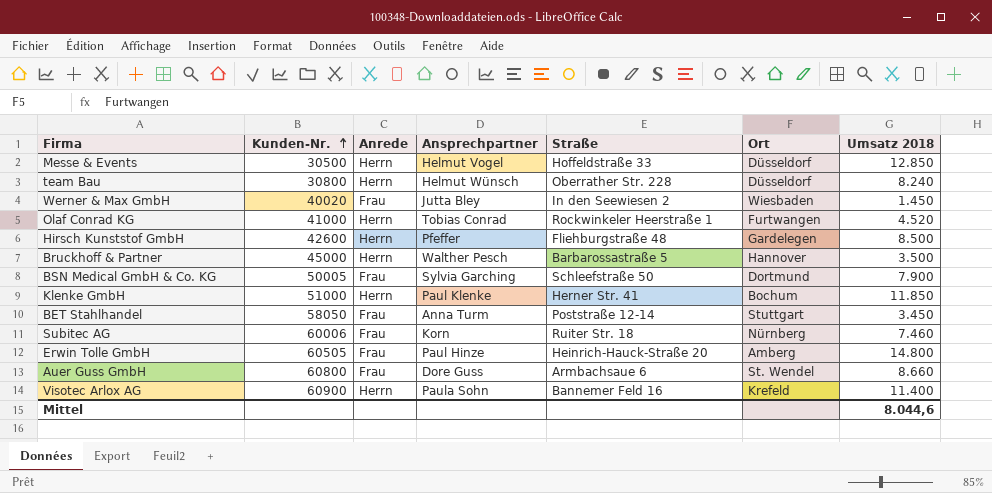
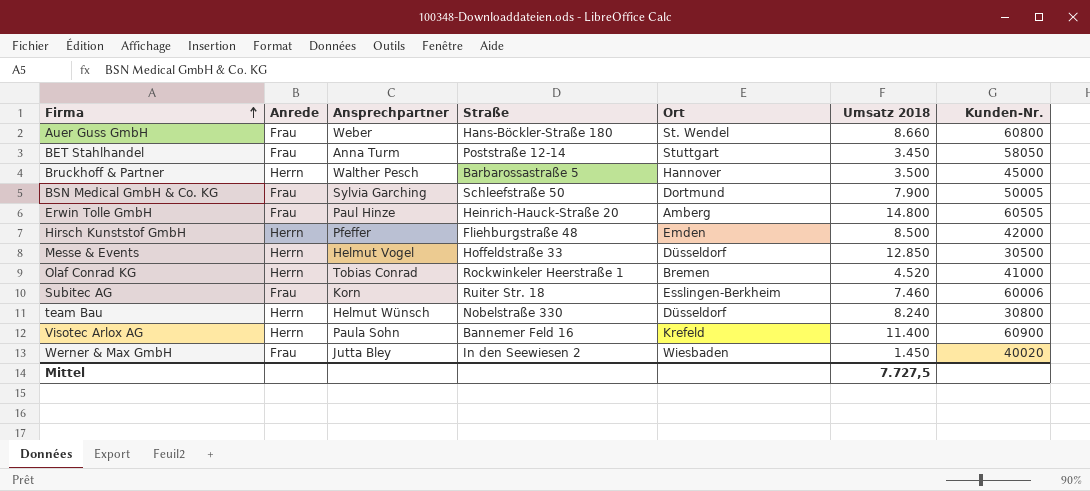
row order: Kunden-Nr. ascending -> Firma ascending
column Kunden-Nr. | position: 2 -> 7
row Klenke GmbH: 51000 | Herrn | Paul Klenke | Herner Str. 41 | Bochum | 11.850 -> none
Auer Guss GmbH | Ansprechpartner: Dore Guss -> Weber
Auer Guss GmbH | Straße: Armbachsaue 6 -> Hans-Böckler-Straße 180
Hirsch Kunststof GmbH | Ort: Gardelegen -> Emden
Hirsch Kunststof GmbH | Kunden-Nr.: 42600 -> 42000
Olaf Conrad KG | Ort: Furtwangen -> Bremen
Subitec AG | Ort: Nürnberg -> Esslingen-Berkheim
team Bau | Straße: Oberrather Str. 228 -> Nobelstraße 330
Mittel | Umsatz 2018: 8.044,6 -> 7.727,5

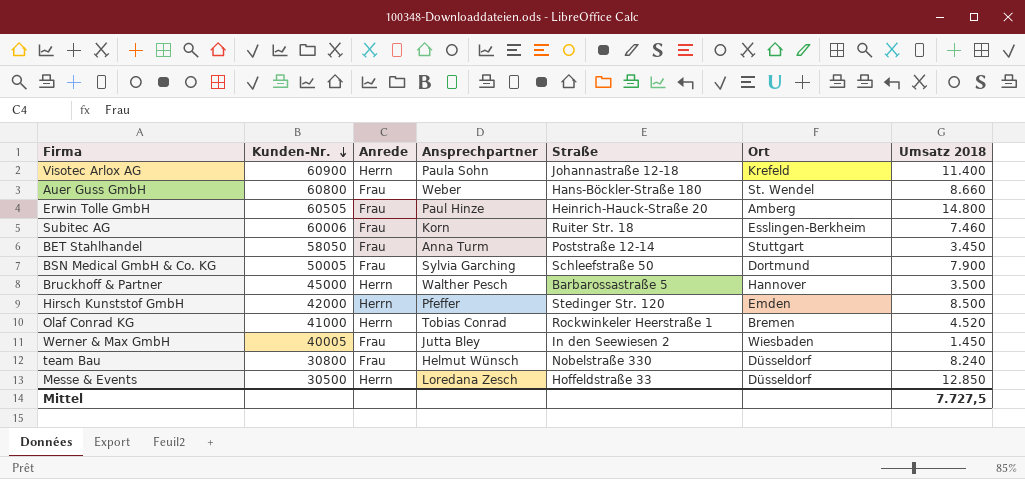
row order: Firma ascending -> Kunden-Nr. descending
column Kunden-Nr. | position: 7 -> 2
Visotec Arlox AG | Straße: Bannemer Feld 16 -> Johannastraße 12-18
Hirsch Kunststof GmbH | Straße: Fliehburgstraße 48 -> Stedinger Str. 120
Werner & Max GmbH | Kunden-Nr.: 40020 -> 40005
team Bau | Anrede: Herrn -> Frau
Messe & Events | Ansprechpartner: Helmut Vogel -> Loredana Zesch

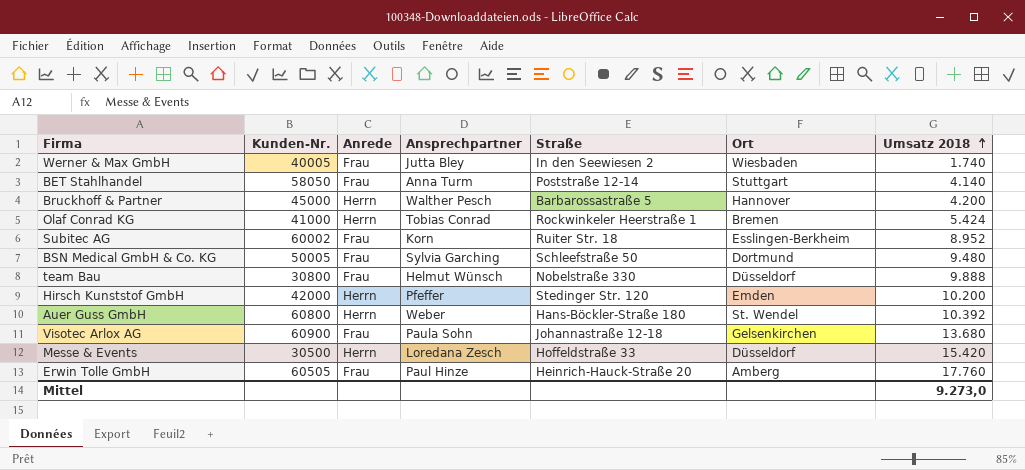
row order: Kunden-Nr. descending -> Umsatz 2018 ascending
Werner & Max GmbH | Umsatz 2018: 1.450 -> 1.740
BET Stahlhandel | Umsatz 2018: 3.450 -> 4.140
Bruckhoff & Partner | Umsatz 2018: 3.500 -> 4.200
Olaf Conrad KG | Umsatz 2018: 4.520 -> 5.424
Subitec AG | Kunden-Nr.: 60006 -> 60002
Subitec AG | Umsatz 2018: 7.460 -> 8.952
BSN Medical GmbH & Co. KG | Umsatz 2018: 7.900 -> 9.480
team Bau | Umsatz 2018: 8.240 -> 9.888
Hirsch Kunststof GmbH | Umsatz 2018: 8.500 -> 10.200
Auer Guss GmbH | Anrede: Frau -> Herrn
Auer Guss GmbH | Umsatz 2018: 8.660 -> 10.392
Visotec Arlox AG | Anrede: Herrn -> Frau
Visotec Arlox AG | Ort: Krefeld -> Gelsenkirchen
Visotec Arlox AG | Umsatz 2018: 11.400 -> 13.680
Messe & Events | Umsatz 2018: 12.850 -> 15.420
Erwin Tolle GmbH | Umsatz 2018: 14.800 -> 17.760
Mittel | Umsatz 2018: 7.727,5 -> 9.273,0

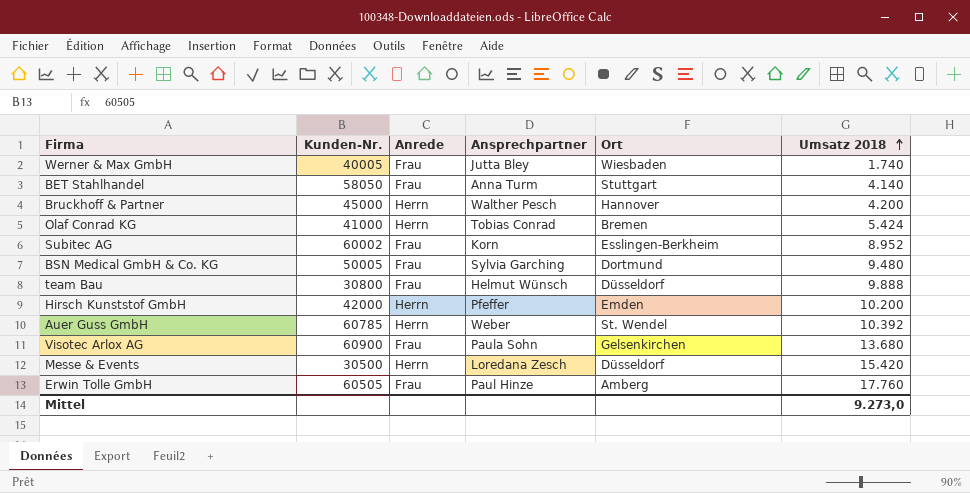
column Straße | position: 5 -> none
Auer Guss GmbH | Kunden-Nr.: 60800 -> 60785

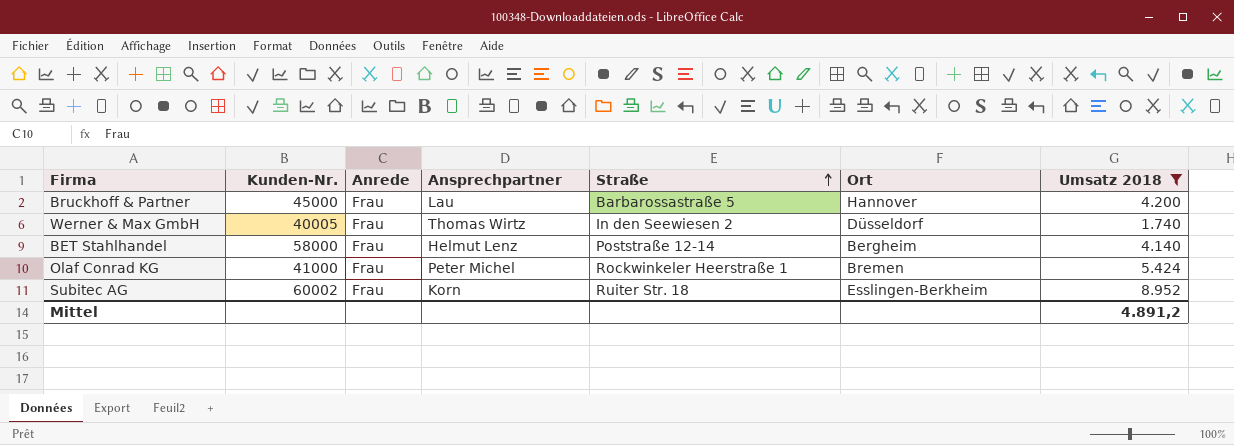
filter: none -> Umsatz 2018 <= 8.952
row order: Umsatz 2018 ascending -> Straße ascending
column Straße | position: none -> 5
Bruckhoff & Partner | Anrede: Herrn -> Frau
Bruckhoff & Partner | Ansprechpartner: Walther Pesch -> Lau
Werner & Max GmbH | Ansprechpartner: Jutta Bley -> Thomas Wirtz
Werner & Max GmbH | Ort: Wiesbaden -> Düsseldorf
BET Stahlhandel | Kunden-Nr.: 58050 -> 58000
BET Stahlhandel | Ansprechpartner: Anna Turm -> Helmut Lenz
BET Stahlhandel | Ort: Stuttgart -> Bergheim
Olaf Conrad KG | Anrede: Herrn -> Frau
Olaf Conrad KG | Ansprechpartner: Tobias Conrad -> Peter Michel
Mittel | Umsatz 2018: 9.273,0 -> 4.891,2

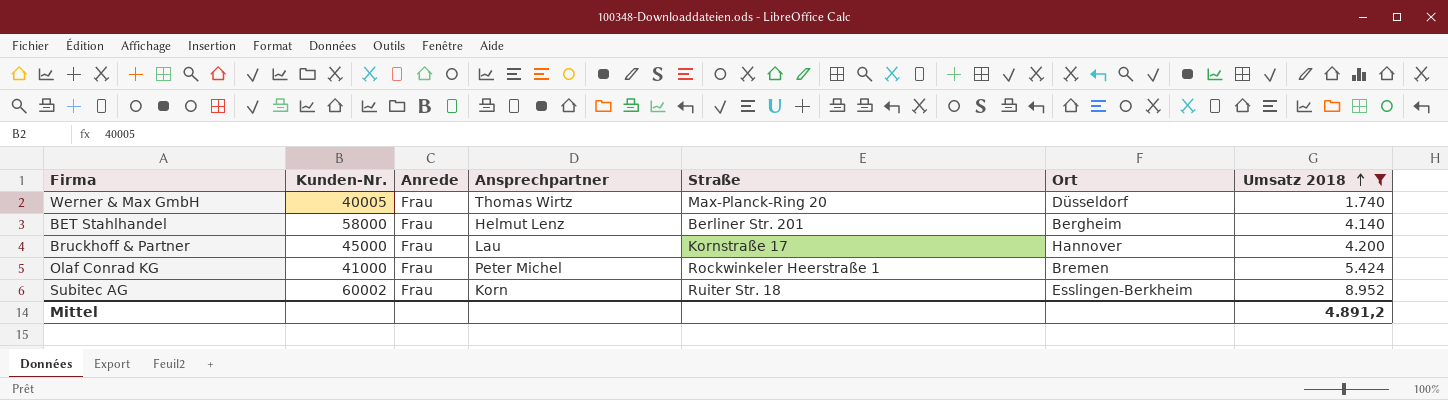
row order: Straße ascending -> Umsatz 2018 ascending
Werner & Max GmbH | Straße: In den Seewiesen 2 -> Max-Planck-Ring 20
BET Stahlhandel | Straße: Poststraße 12-14 -> Berliner Str. 201
Bruckhoff & Partner | Straße: Barbarossastraße 5 -> Kornstraße 17

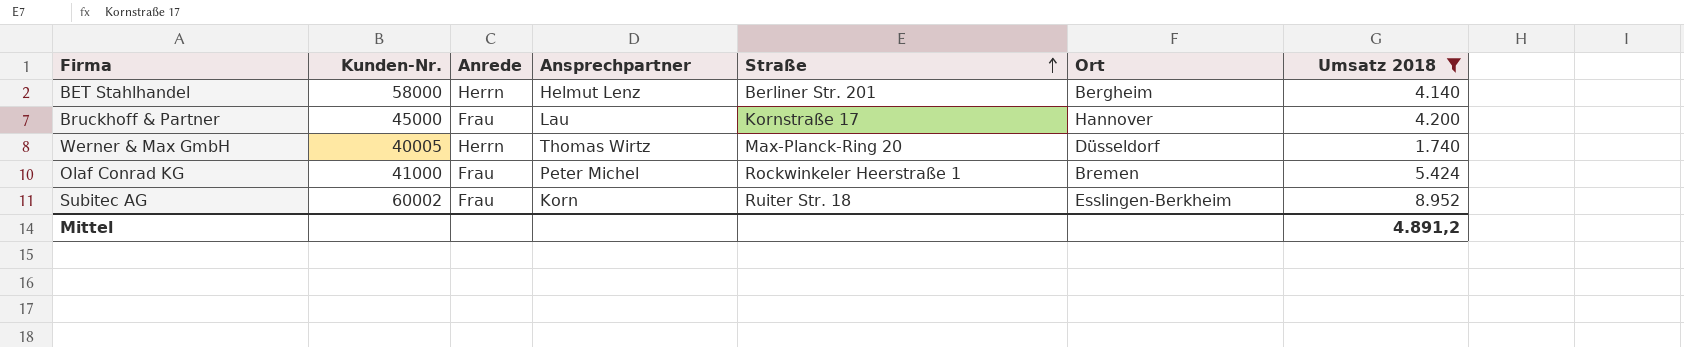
row order: Umsatz 2018 ascending -> Straße ascending
BET Stahlhandel | Anrede: Frau -> Herrn
Werner & Max GmbH | Anrede: Frau -> Herrn

